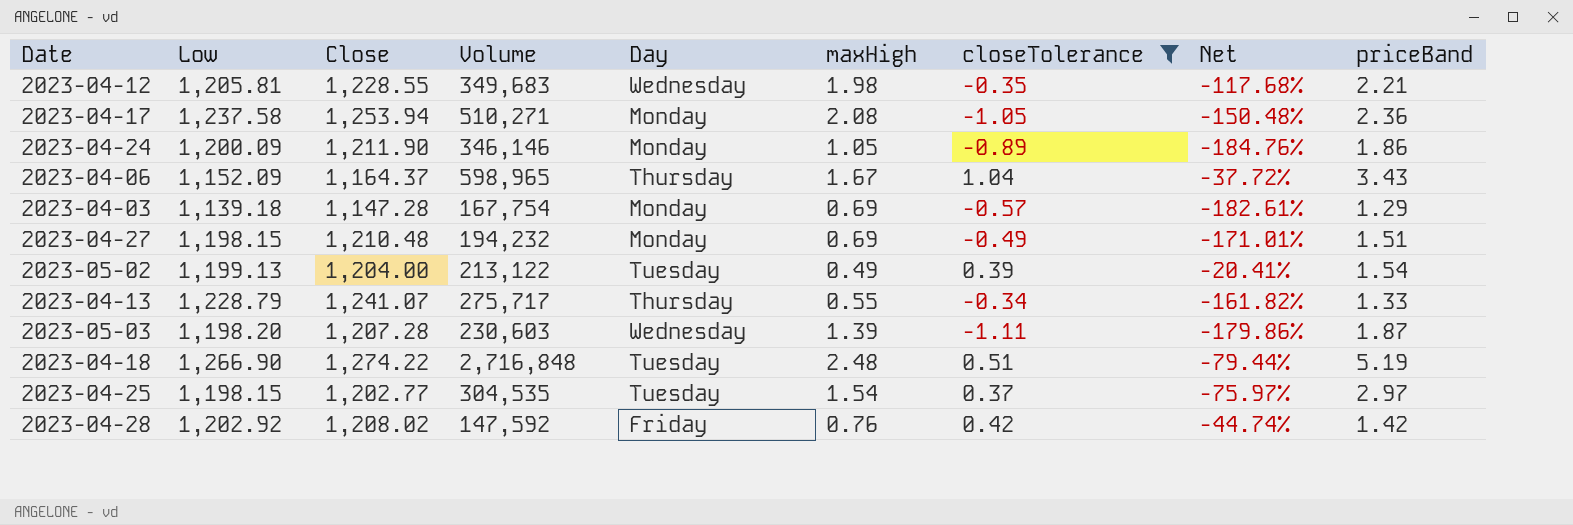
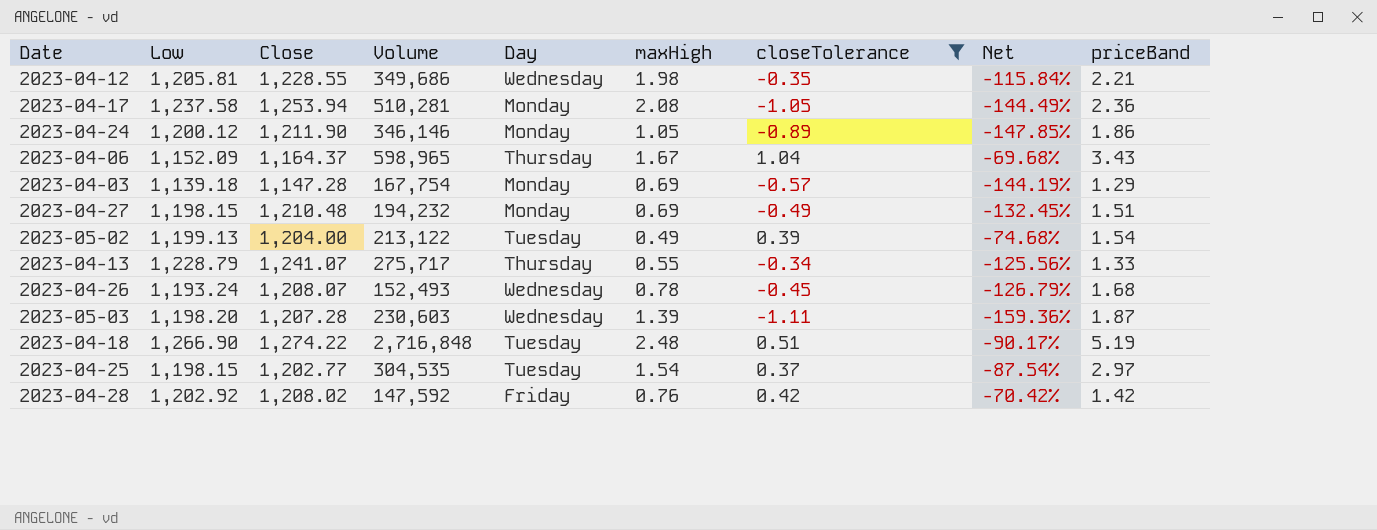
column Net | formula: ([closeTolerance] - [maxHigh]) / [maxHigh] -> ([closeTolerance] - [priceBand]) / [priceBand]
2023-04-12 | Volume: 349,683 -> 349,686
2023-04-17 | Volume: 510,271 -> 510,281
2023-04-24 | Low: 1,200.09 -> 1,200.12
row 2023-04-26: none -> 1,193.24 | 1,208.07 | 152,493 | Wednesday | 0.78 | -0.45 | -126.79% | 1.68

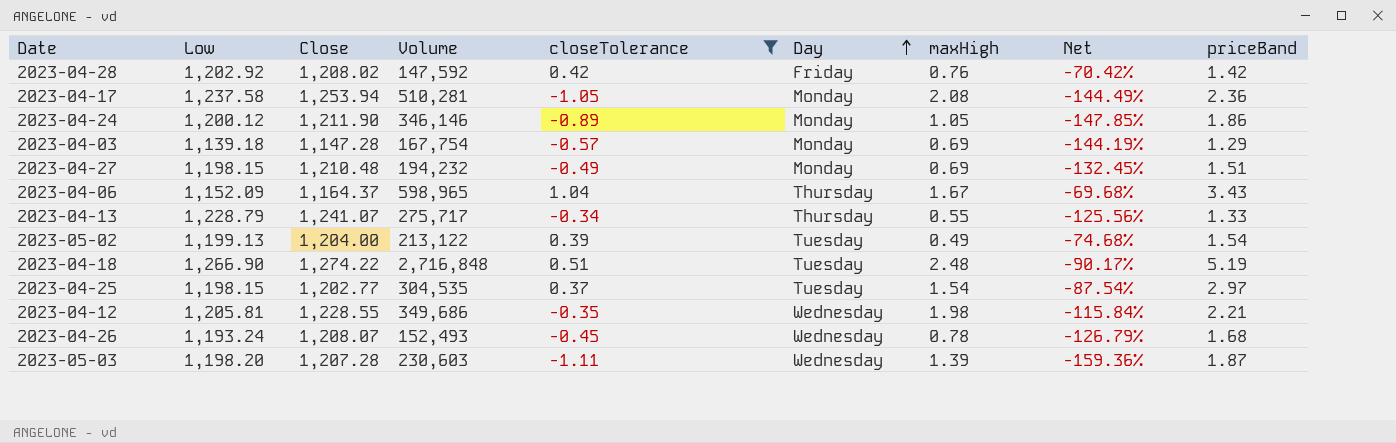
row order: none -> Day ascending
column closeTolerance | position: 7 -> 5

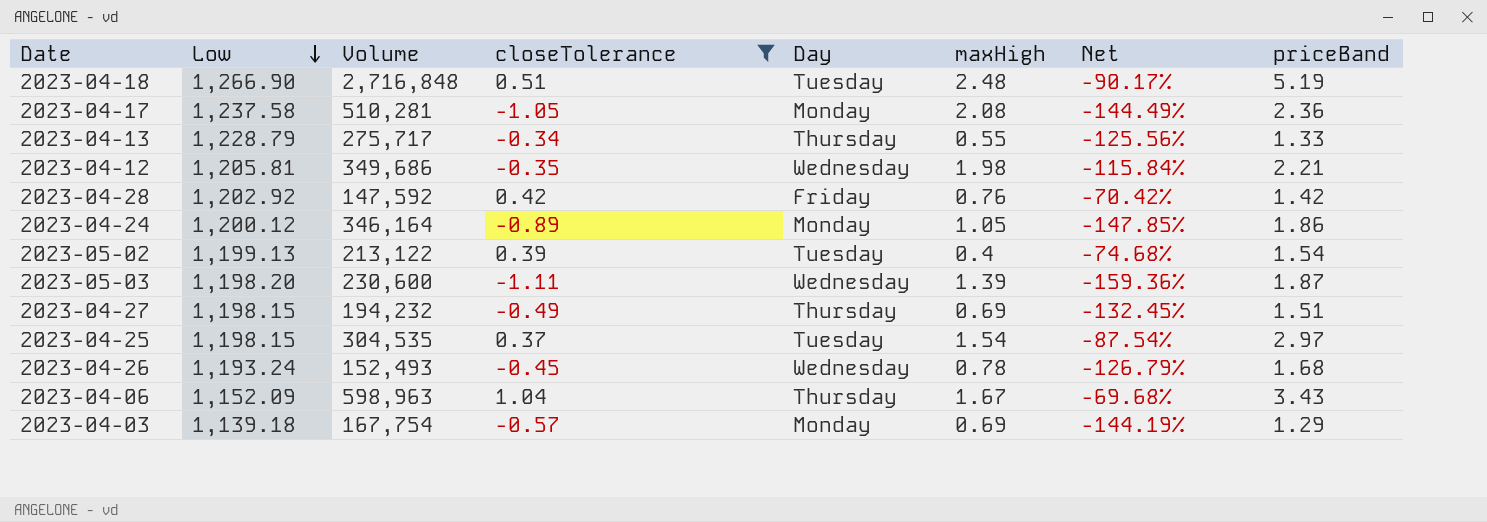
row order: Day ascending -> Low descending
column Close | position: 3 -> none
2023-04-24 | Volume: 346,146 -> 346,164
2023-05-02 | maxHigh: 0.49 -> 0.4
2023-05-03 | Volume: 230,603 -> 230,600
2023-04-27 | Day: Monday -> Thursday
2023-04-06 | Volume: 598,965 -> 598,963

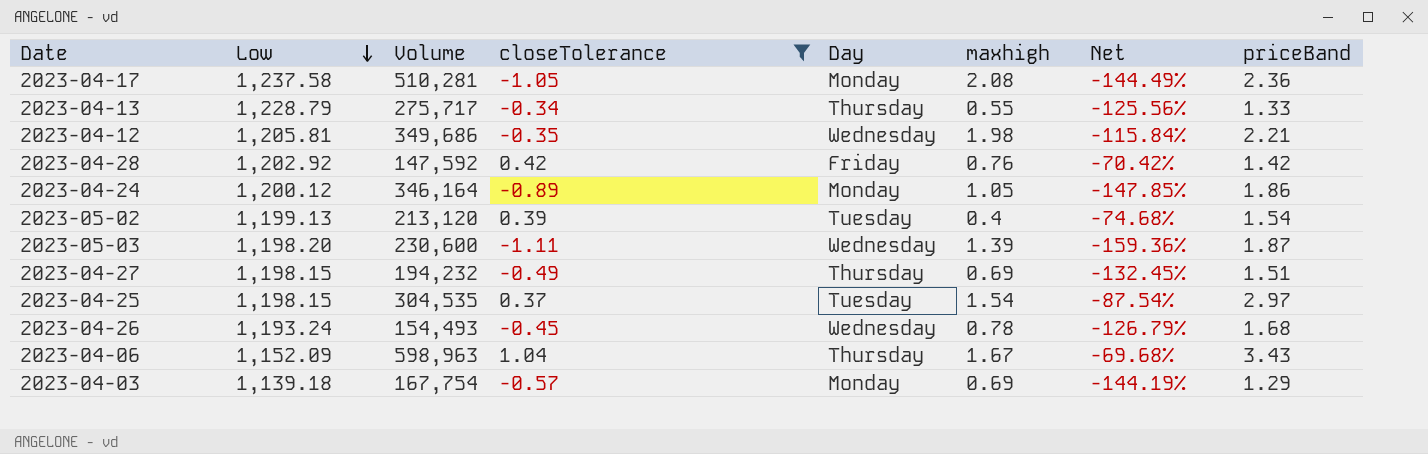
column name: maxHigh -> maxhigh
row 2023-04-18: 1,266.90 | 2,716,848 | 0.51 | Tuesday | 2.48 | -90.17% | 5.19 -> none
2023-05-02 | Volume: 213,122 -> 213,120
2023-04-26 | Volume: 152,493 -> 154,493

